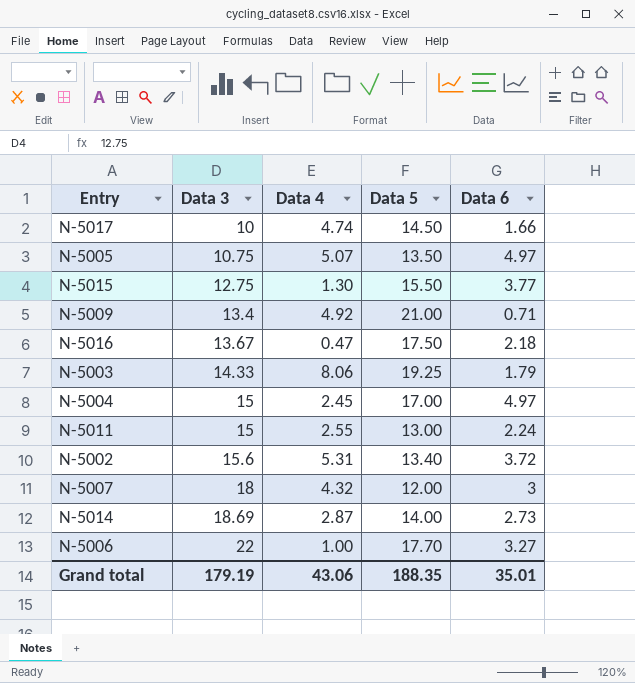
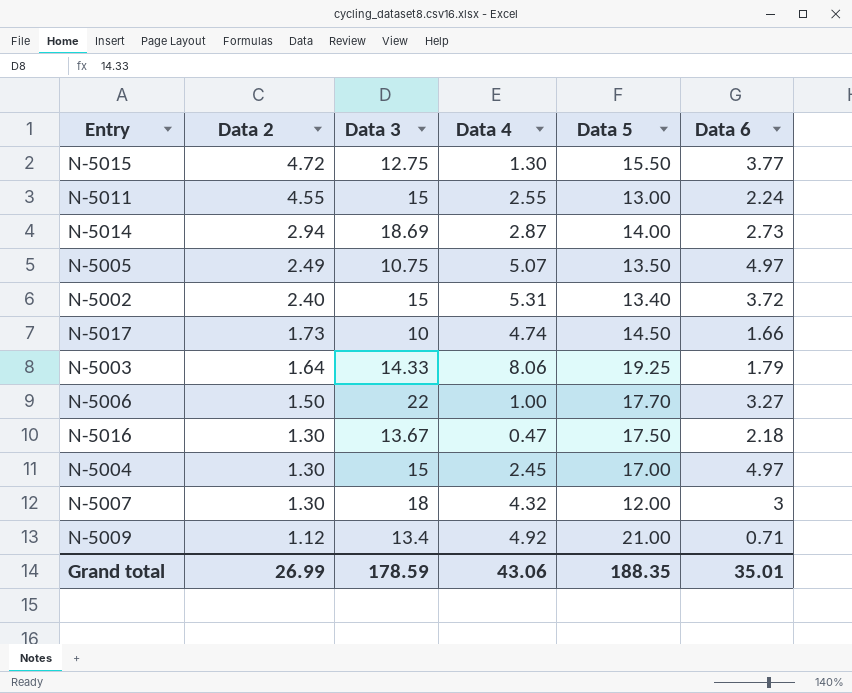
row order: Data 3 ascending -> Data 2 descending
column Data 2 | position: none -> 2
N-5002 | Data 3: 15.6 -> 15
Grand total | Data 3: 179.19 -> 178.59

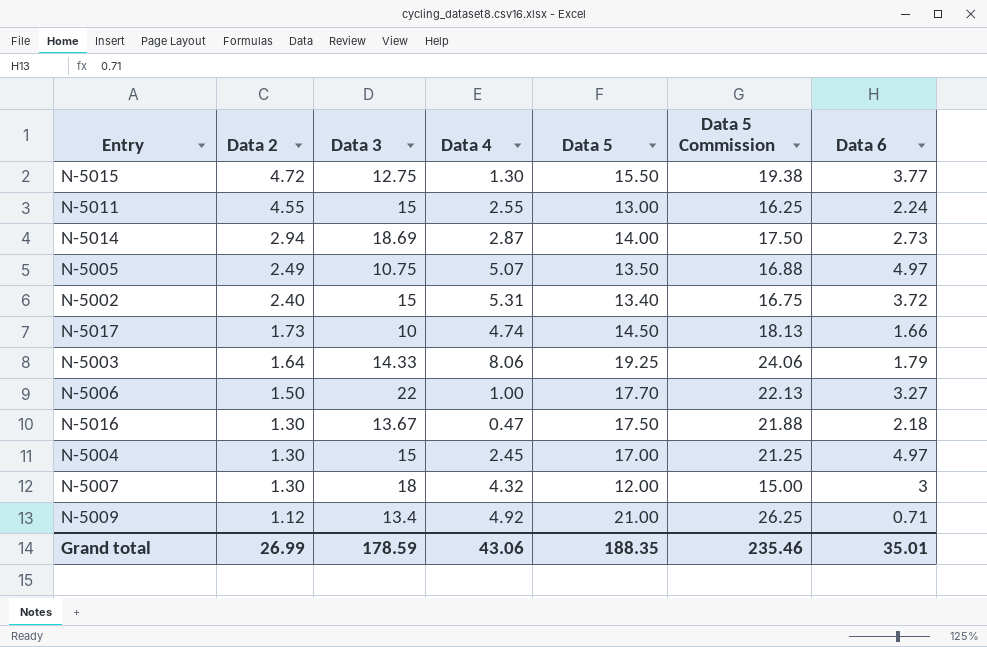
column Data 5 Commission | formula: none -> [Data 5] * 1.25

